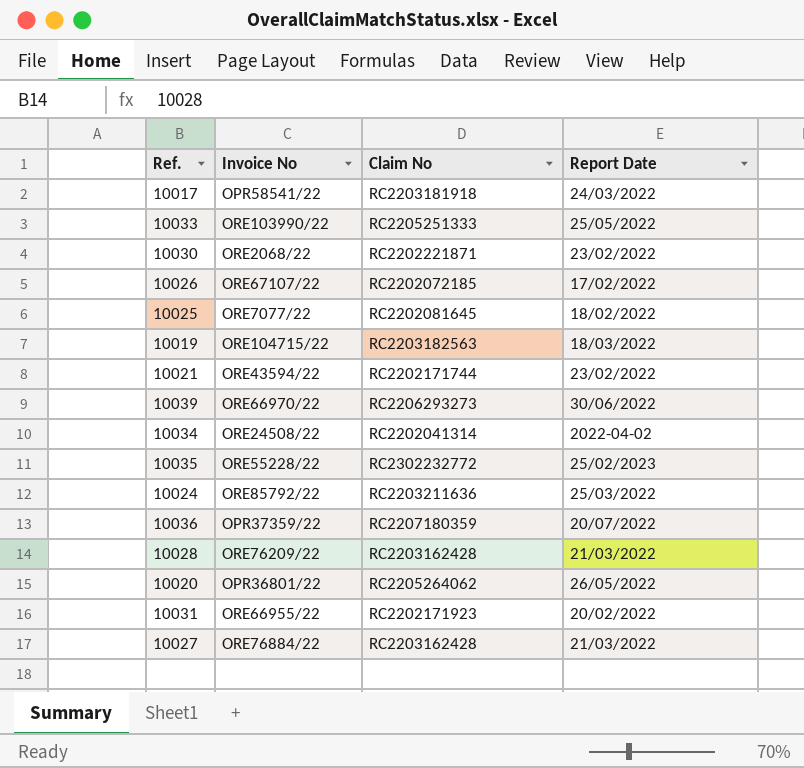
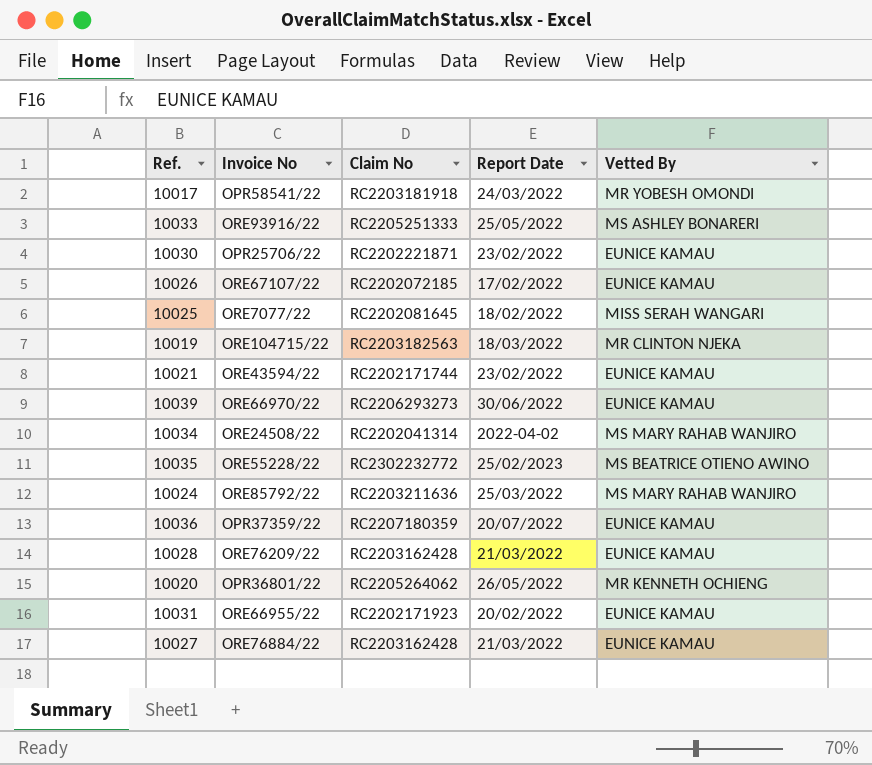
column Vetted By | position: none -> 5
10033 | Invoice No: ORE103990/22 -> ORE93916/22
10030 | Invoice No: ORE2068/22 -> OPR25706/22

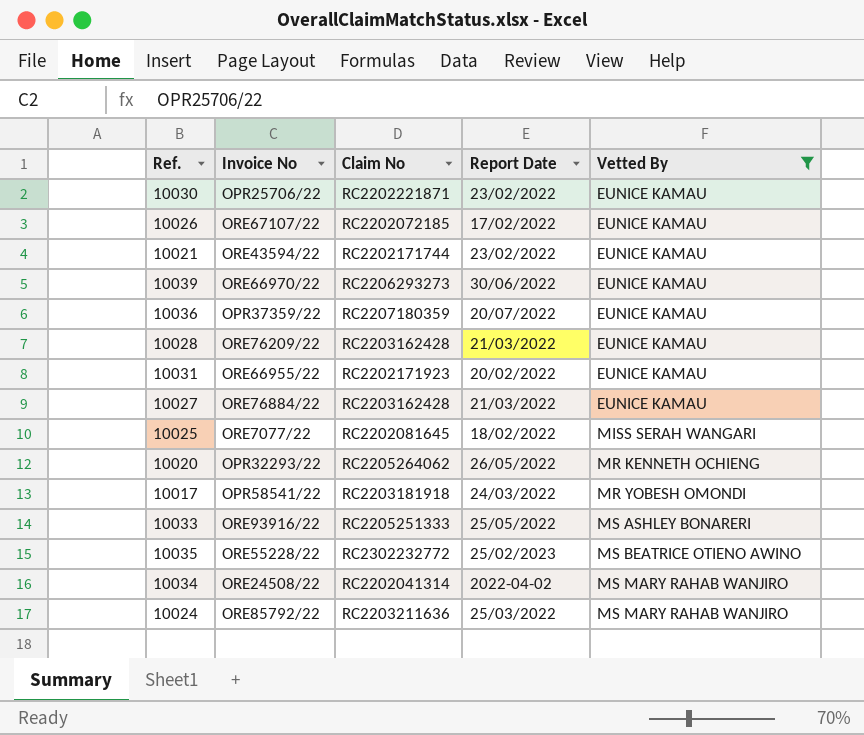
filter: none -> Vetted By != MR CLINTON NJEKA
row order: none -> Vetted By ascending
10020 | Invoice No: OPR36801/22 -> OPR32293/22

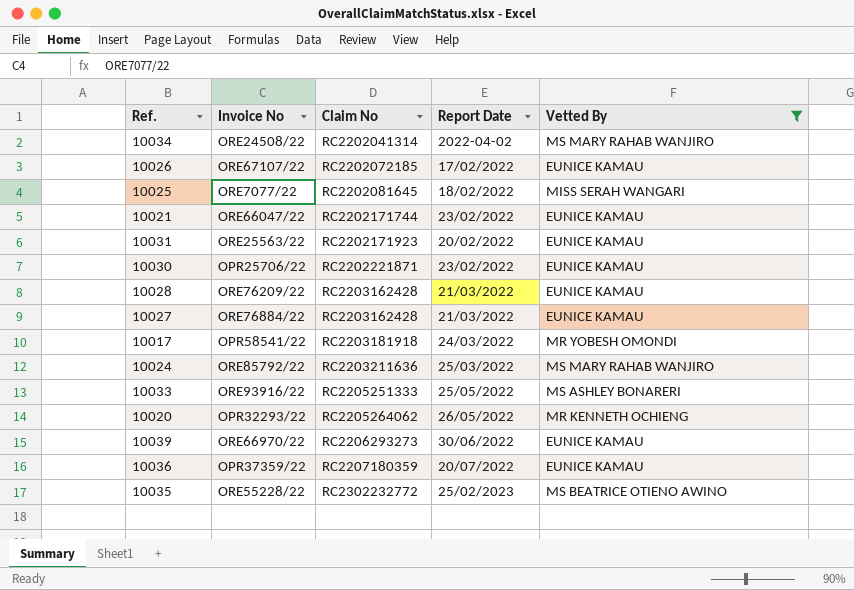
row order: Vetted By ascending -> Claim No ascending
10021 | Invoice No: ORE43594/22 -> ORE66047/22
10031 | Invoice No: ORE66955/22 -> ORE25563/22

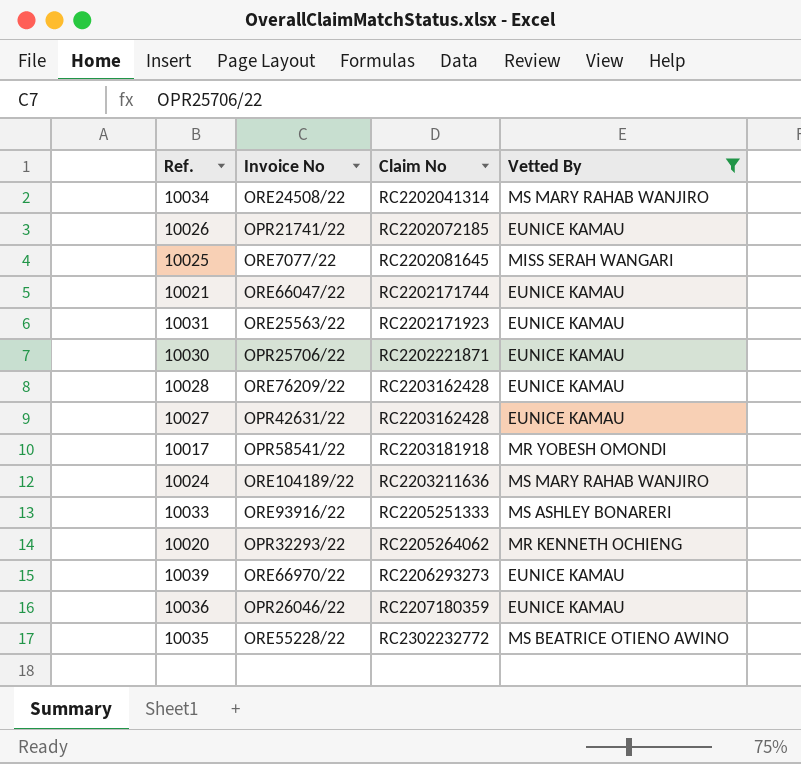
column Report Date | position: 4 -> none
10026 | Invoice No: ORE67107/22 -> OPR21741/22
10027 | Invoice No: ORE76884/22 -> OPR42631/22
10024 | Invoice No: ORE85792/22 -> ORE104189/22
10036 | Invoice No: OPR37359/22 -> OPR26046/22

